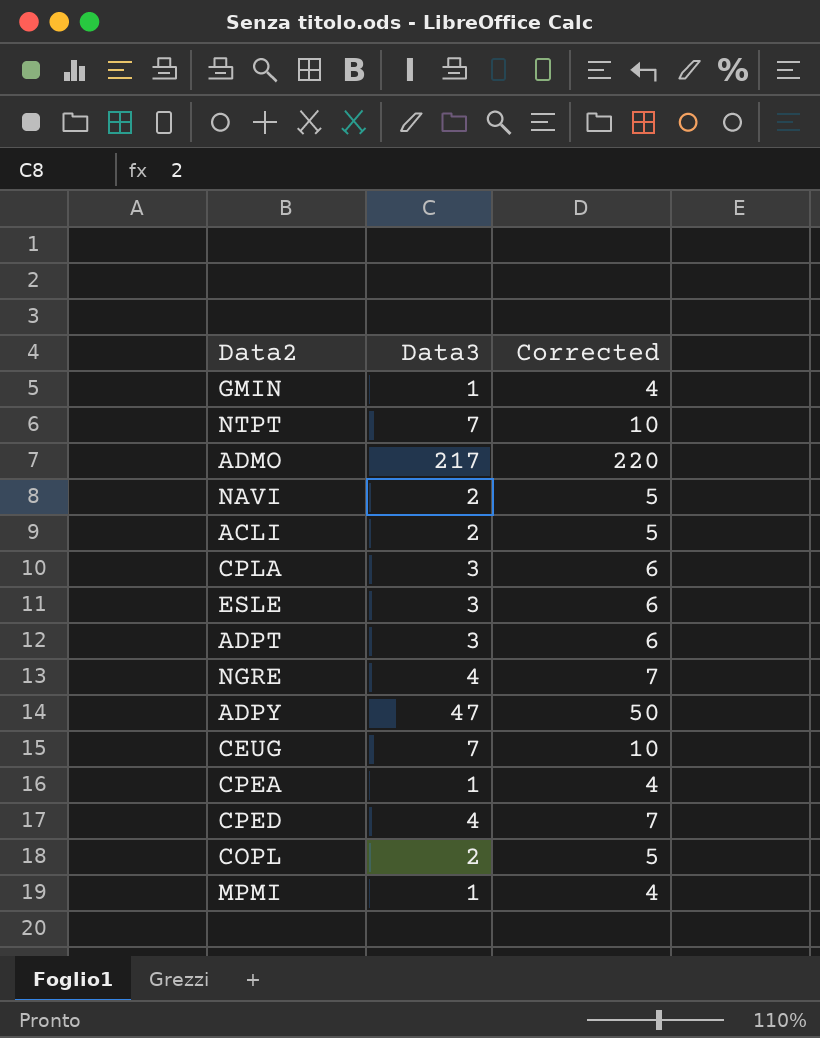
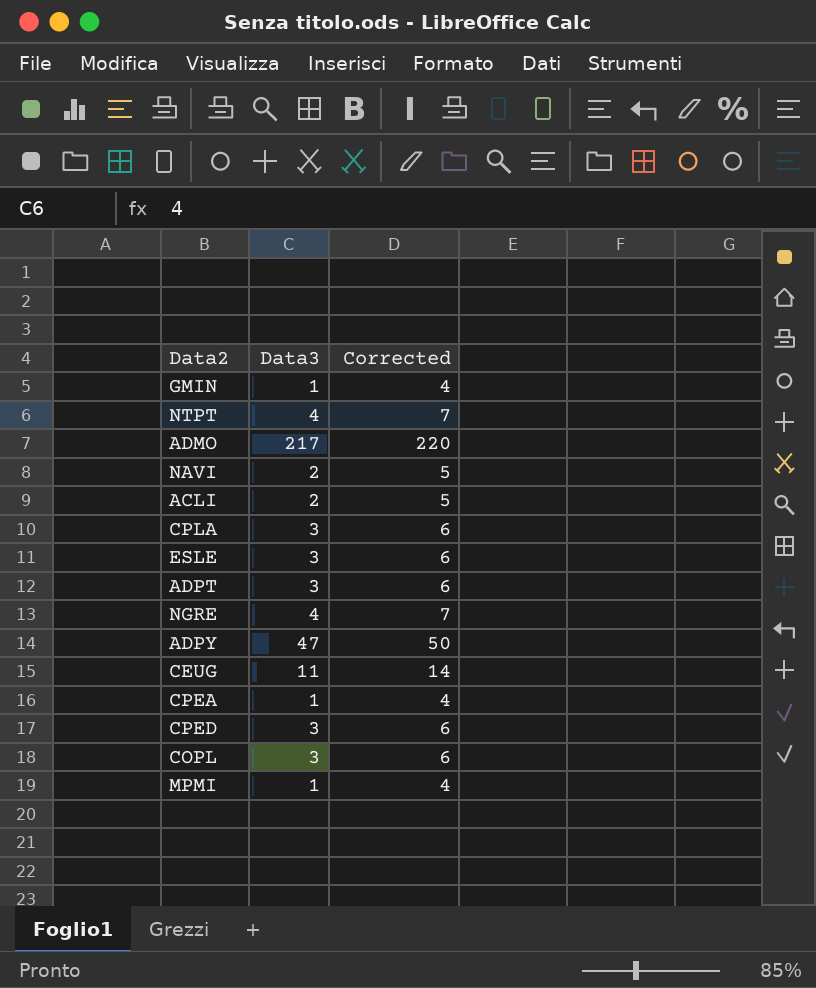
NTPT | Data3: 7 -> 4
NTPT | Corrected: 10 -> 7
CEUG | Data3: 7 -> 11
CEUG | Corrected: 10 -> 14
CPED | Data3: 4 -> 3
CPED | Corrected: 7 -> 6
COPL | Data3: 2 -> 3
COPL | Corrected: 5 -> 6

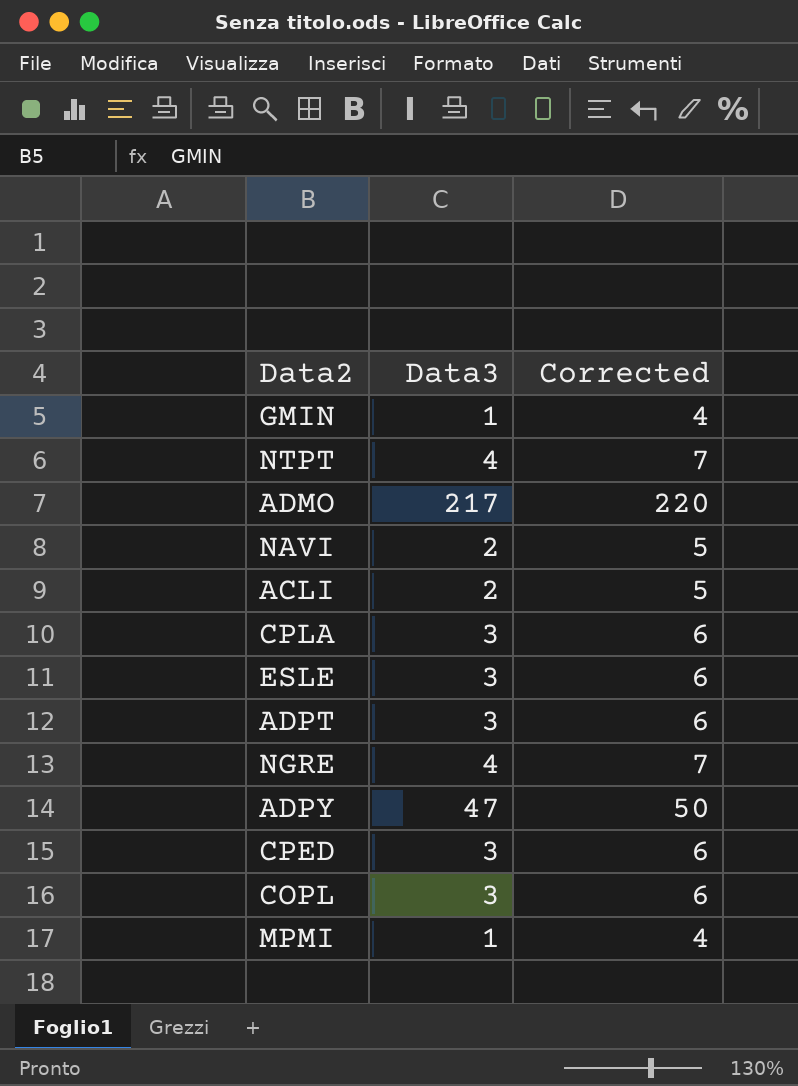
row CEUG: 11 | 14 -> none
row CPEA: 1 | 4 -> none

